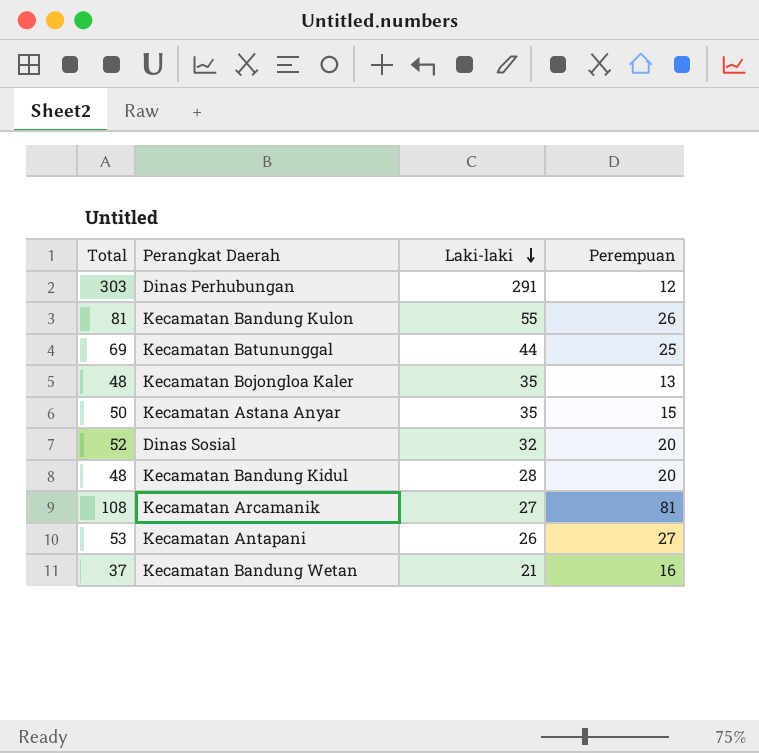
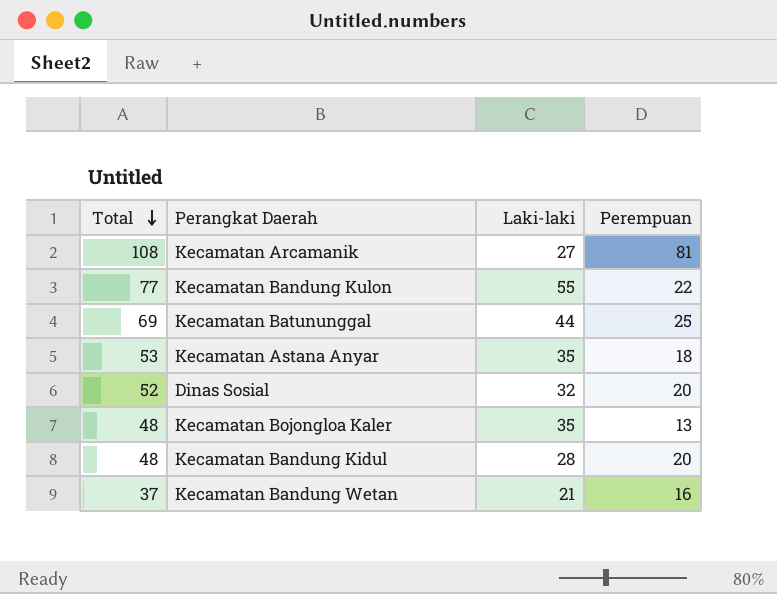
row order: Laki-laki descending -> Total descending
row Dinas Perhubungan: 303 | 291 | 12 -> none
row Kecamatan Antapani: 53 | 26 | 27 -> none
Kecamatan Bandung Kulon | Total: 81 -> 77
Kecamatan Bandung Kulon | Perempuan: 26 -> 22
Kecamatan Astana Anyar | Total: 50 -> 53
Kecamatan Astana Anyar | Perempuan: 15 -> 18

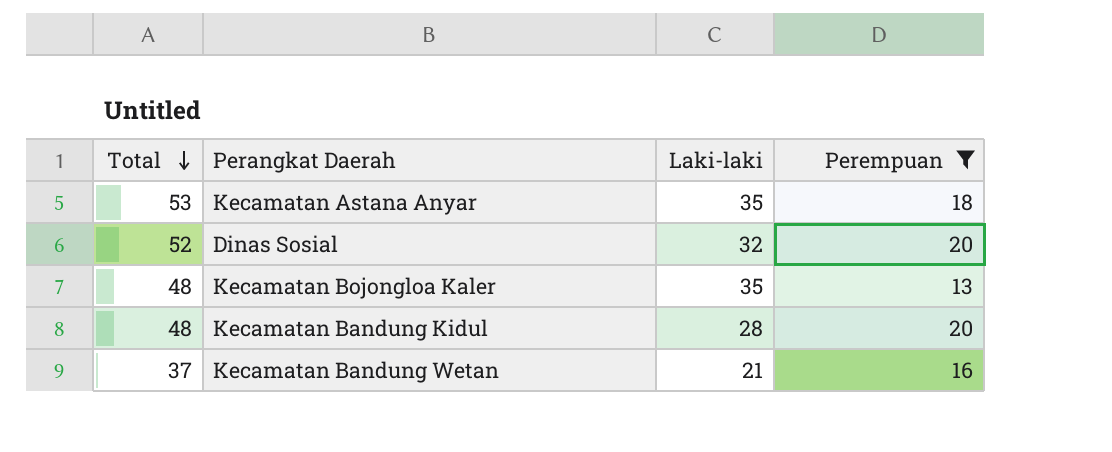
filter: none -> Perempuan <= 20

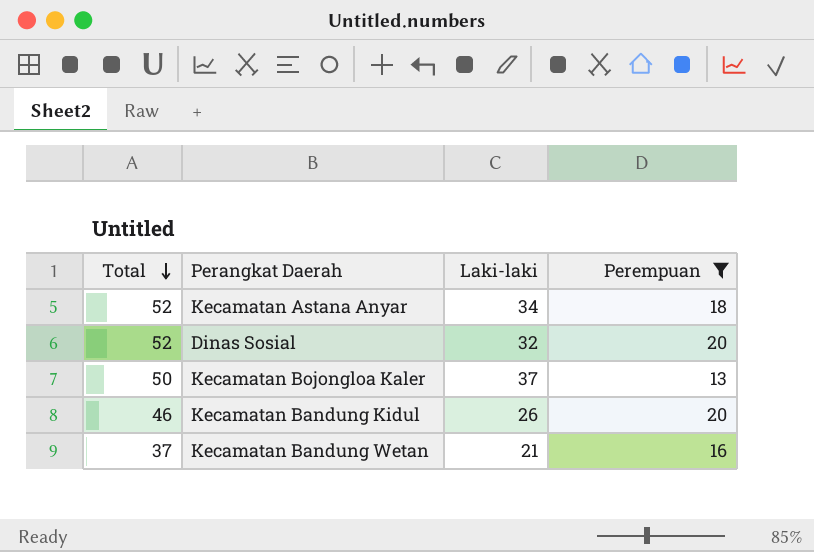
Kecamatan Astana Anyar | Total: 53 -> 52
Kecamatan Astana Anyar | Laki-laki: 35 -> 34
Kecamatan Bojongloa Kaler | Total: 48 -> 50
Kecamatan Bojongloa Kaler | Laki-laki: 35 -> 37
Kecamatan Bandung Kidul | Total: 48 -> 46
Kecamatan Bandung Kidul | Laki-laki: 28 -> 26

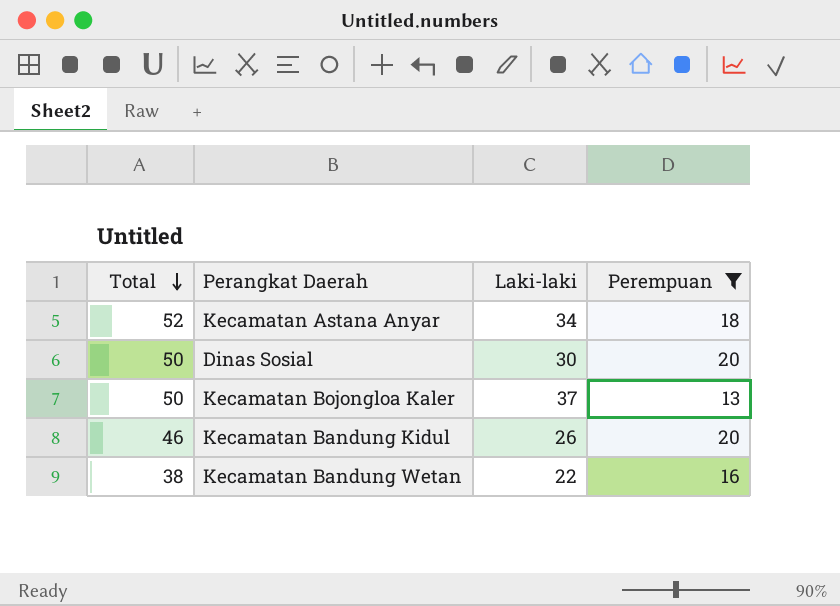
Dinas Sosial | Total: 52 -> 50
Dinas Sosial | Laki-laki: 32 -> 30
Kecamatan Bandung Wetan | Total: 37 -> 38
Kecamatan Bandung Wetan | Laki-laki: 21 -> 22

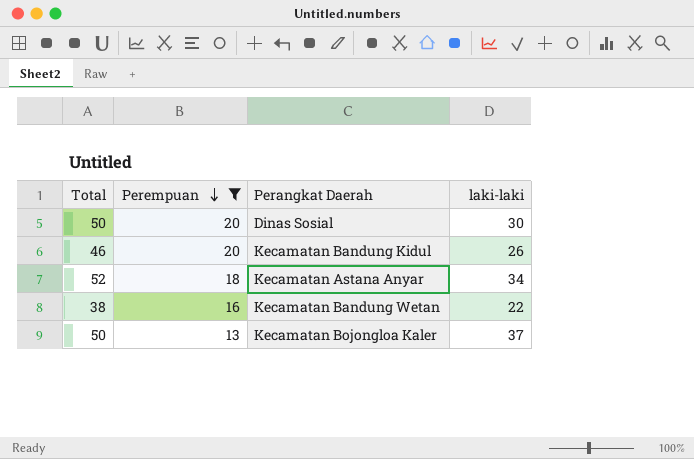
row order: Total descending -> Perempuan descending
column Perempuan | position: 4 -> 2
column name: Laki-laki -> laki-laki

